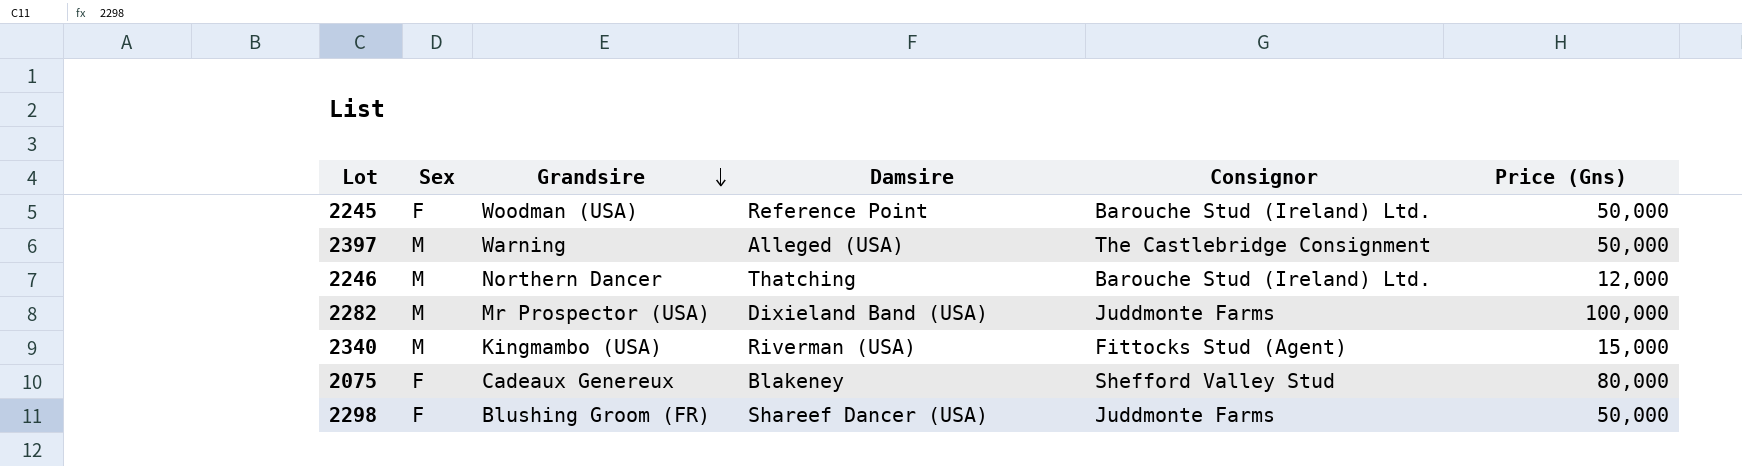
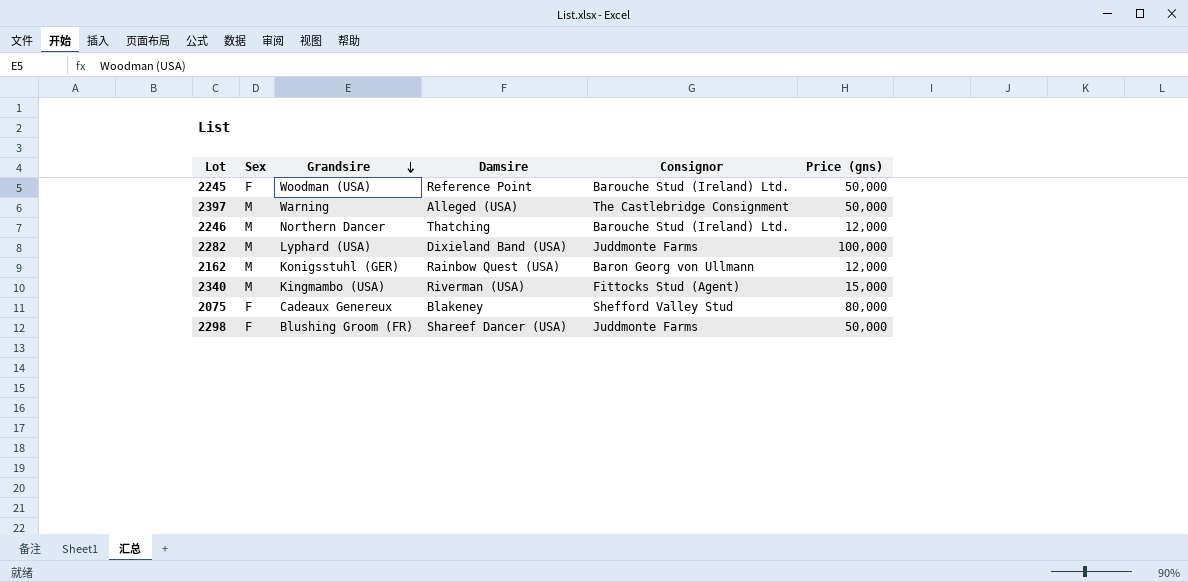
column name: Price (Gns) -> Price (gns)
2282 | Grandsire: Mr Prospector (USA) -> Lyphard (USA)
row 2162: none -> M | Konigsstuhl (GER) | Rainbow Quest (USA) | Baron Georg von Ullmann | 12,000

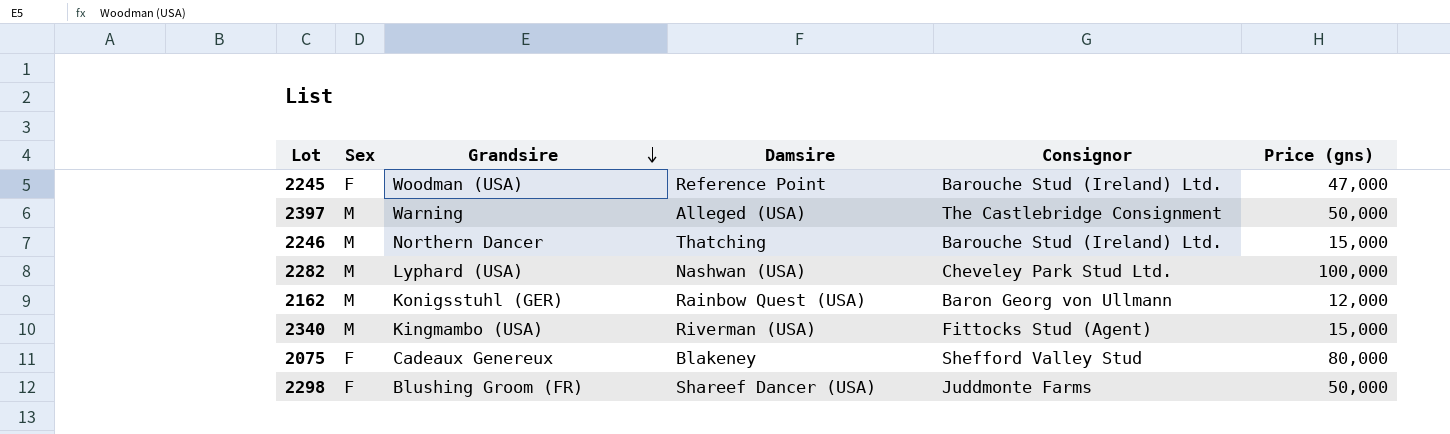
2245 | Price (gns): 50,000 -> 47,000
2246 | Price (gns): 12,000 -> 15,000
2282 | Damsire: Dixieland Band (USA) -> Nashwan (USA)
2282 | Consignor: Juddmonte Farms -> Cheveley Park Stud Ltd.

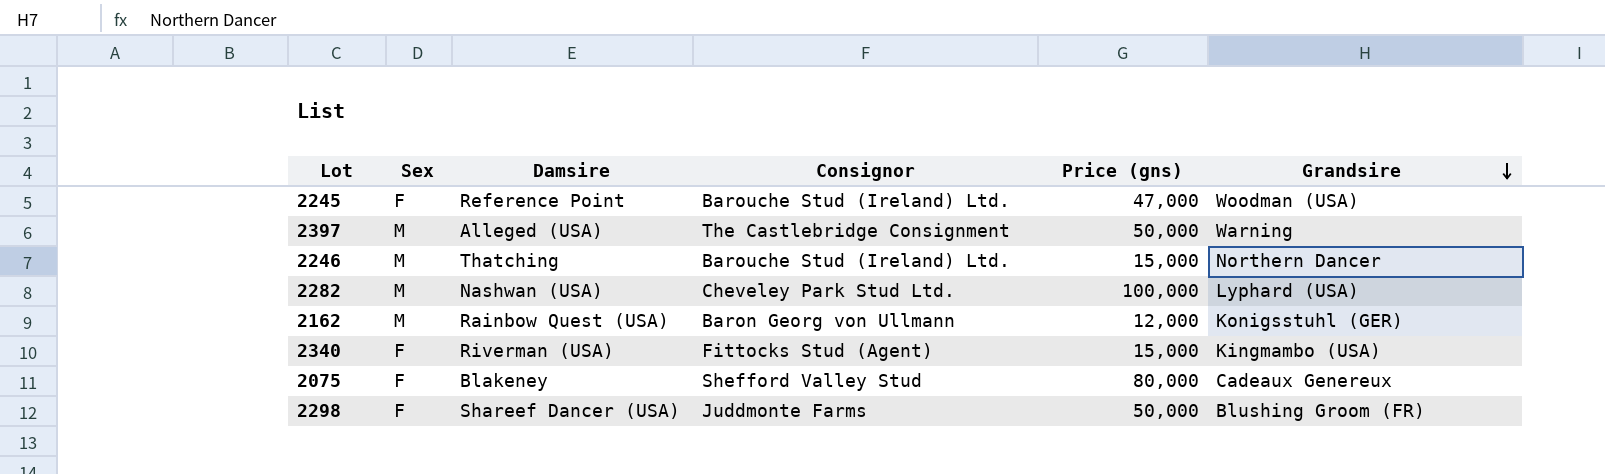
column Grandsire | position: 3 -> 6
2340 | Sex: M -> F

